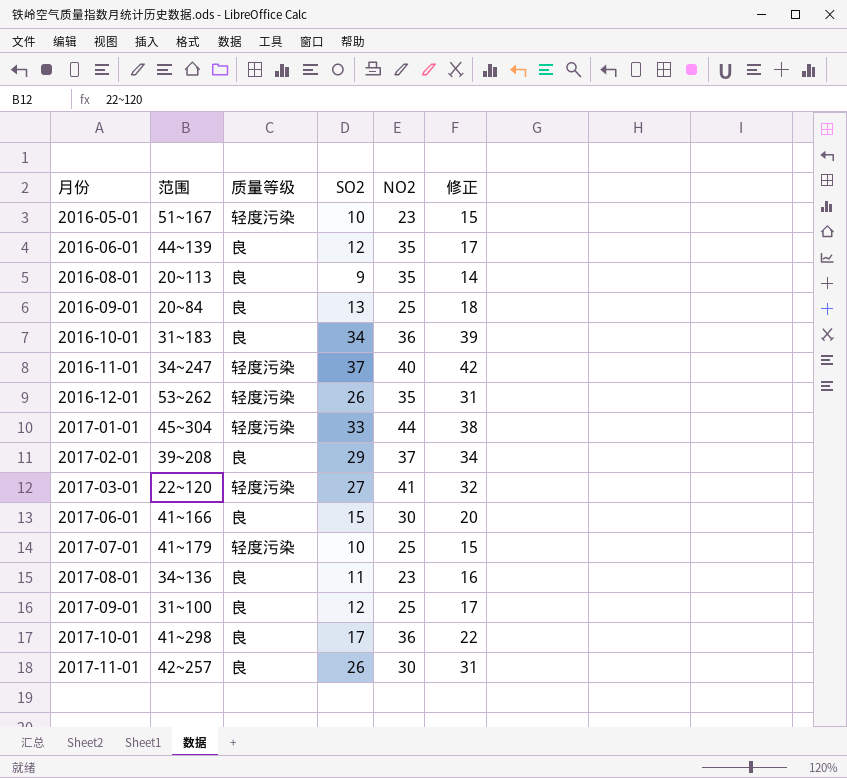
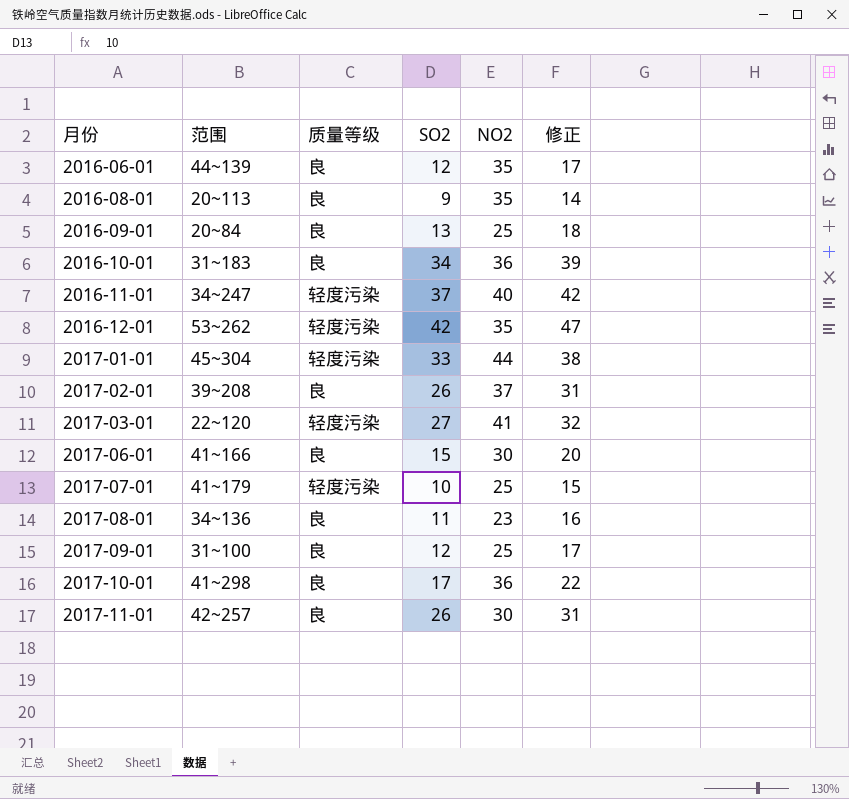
row 2016-05-01: 51~167 | 轻度污染 | 10 | 23 | 15 -> none
2016-12-01 | SO2: 26 -> 42
2016-12-01 | 修正: 31 -> 47
2017-02-01 | SO2: 29 -> 26
2017-02-01 | 修正: 34 -> 31

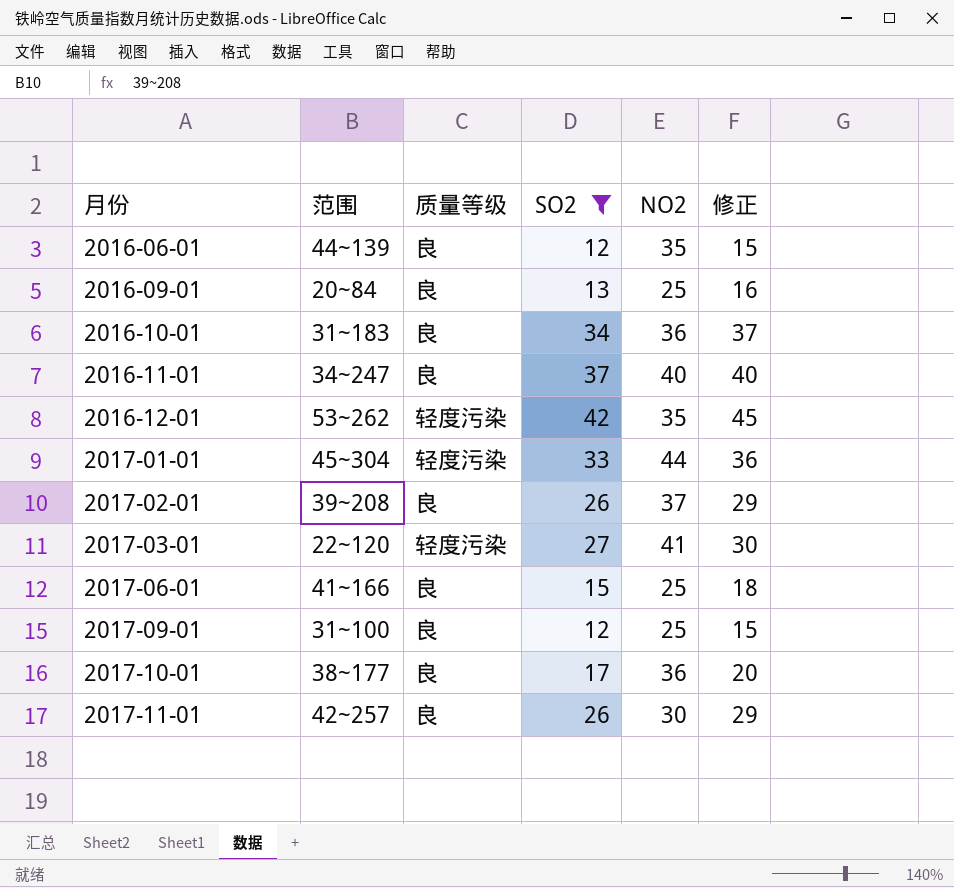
filter: none -> SO2 >= 12
column 修正 | formula: [SO2] + 5 -> [SO2] + 3
2016-11-01 | 质量等级: 轻度污染 -> 良
2017-06-01 | NO2: 30 -> 25
2017-10-01 | 范围: 41~298 -> 38~177

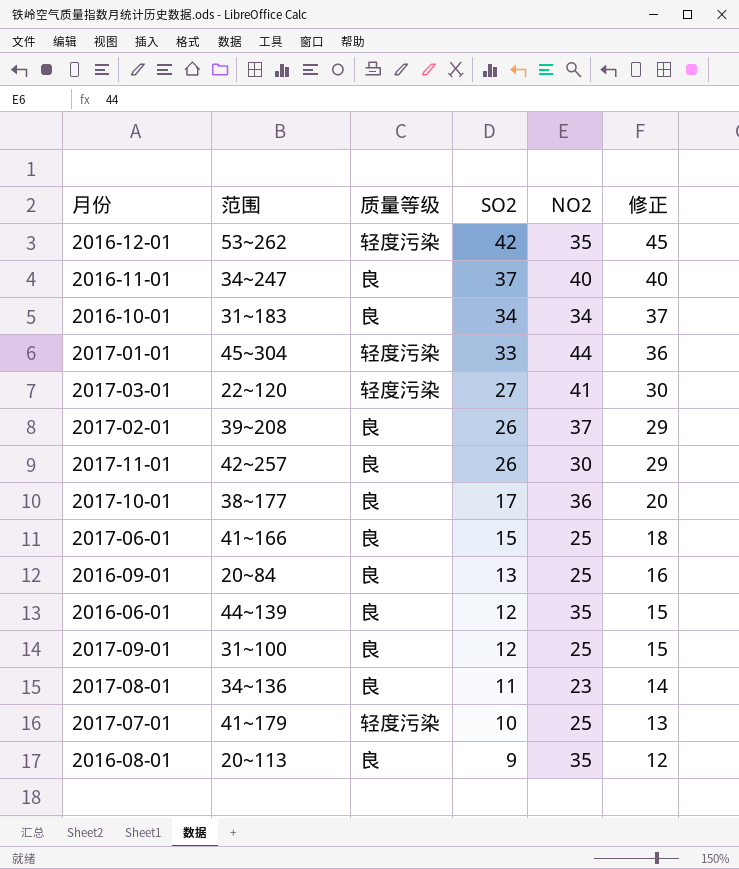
filter: SO2 >= 12 -> none
row order: 月份 ascending -> SO2 descending
2016-10-01 | NO2: 36 -> 34

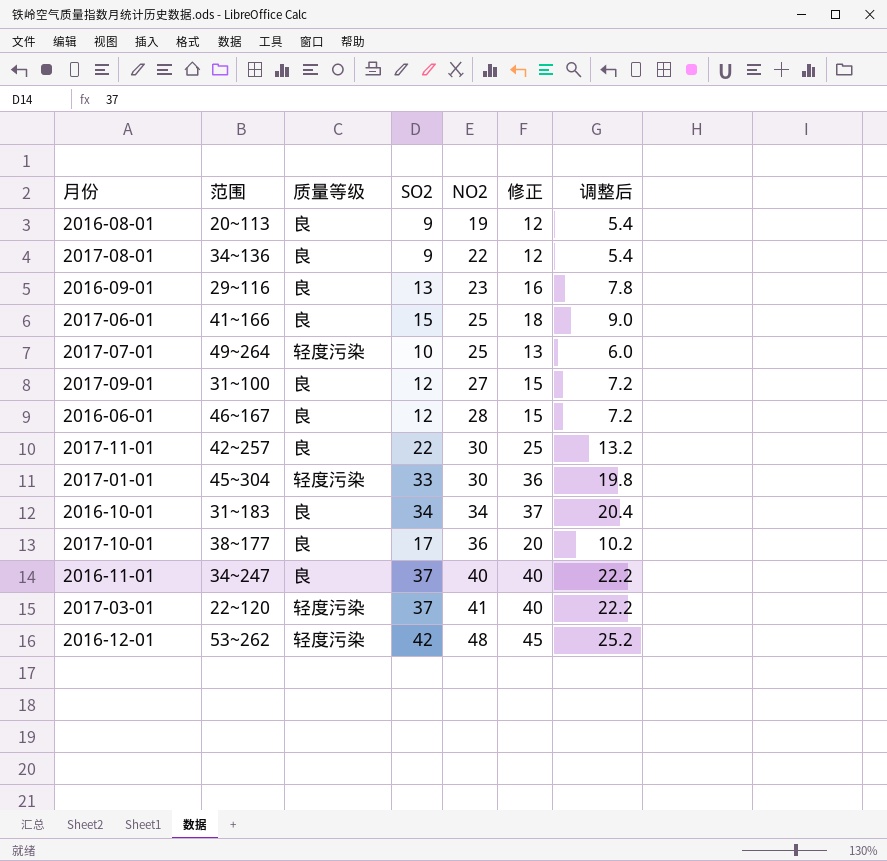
row order: SO2 descending -> NO2 ascending
column 调整后 | formula: none -> [SO2] * 0.6
row 2017-02-01: 39~208 | 良 | 26 | 37 | 29 -> none
2016-08-01 | NO2: 35 -> 19
2017-08-01 | SO2: 11 -> 9
2017-08-01 | NO2: 23 -> 22
2017-08-01 | 修正: 14 -> 12
2016-09-01 | 范围: 20~84 -> 29~116
2016-09-01 | NO2: 25 -> 23
2017-07-01 | 范围: 41~179 -> 49~264
2017-09-01 | NO2: 25 -> 27
2016-06-01 | 范围: 44~139 -> 46~167
2016-06-01 | NO2: 35 -> 28
2017-11-01 | SO2: 26 -> 22
2017-11-01 | 修正: 29 -> 25
2017-01-01 | NO2: 44 -> 30
2017-03-01 | SO2: 27 -> 37
2017-03-01 | 修正: 30 -> 40
2016-12-01 | NO2: 35 -> 48

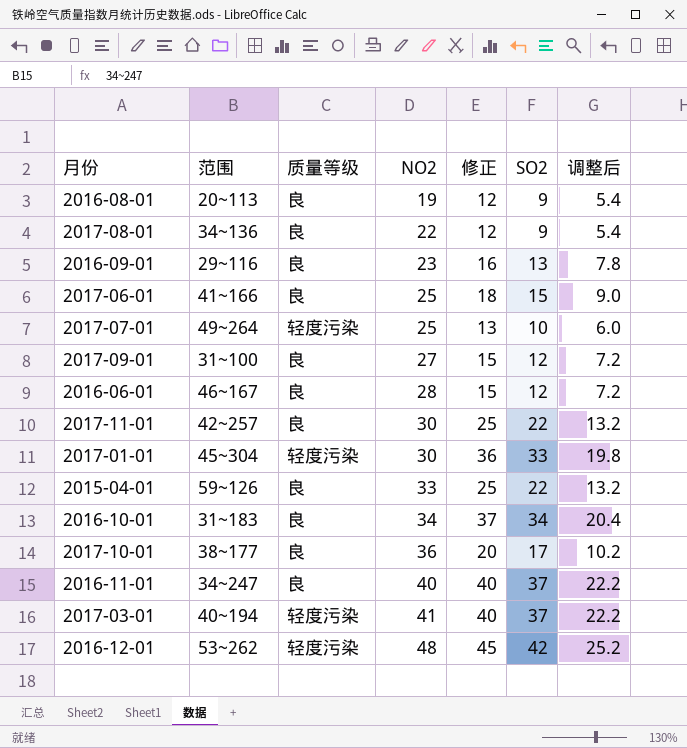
column SO2 | position: 4 -> 6
row 2015-04-01: none -> 59~126 | 良 | 33 | 25 | 22 | 13.2
2017-03-01 | 范围: 22~120 -> 40~194

